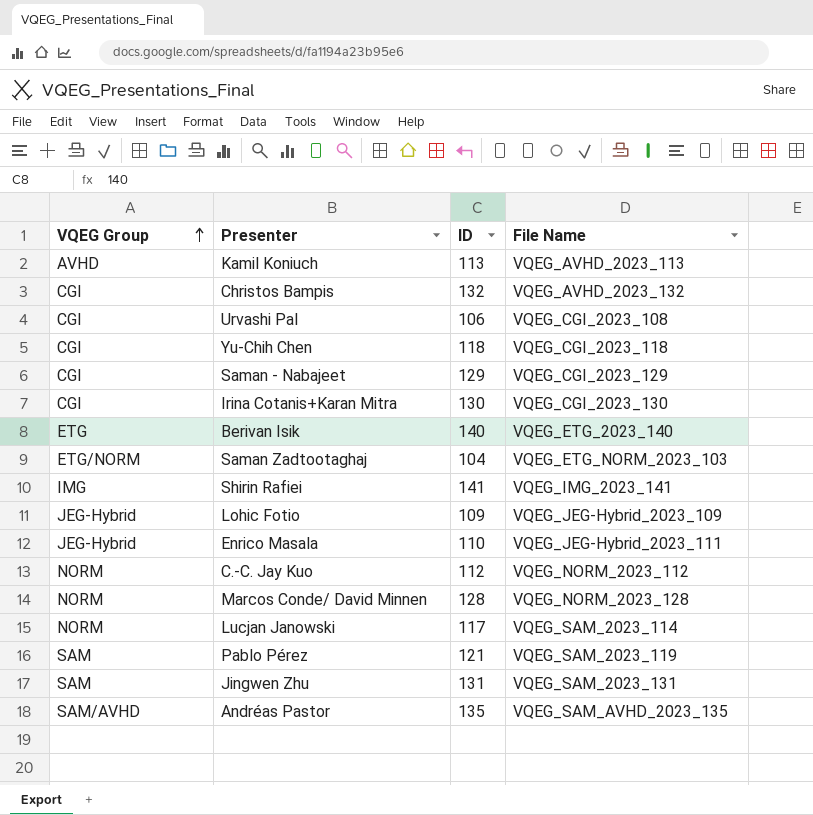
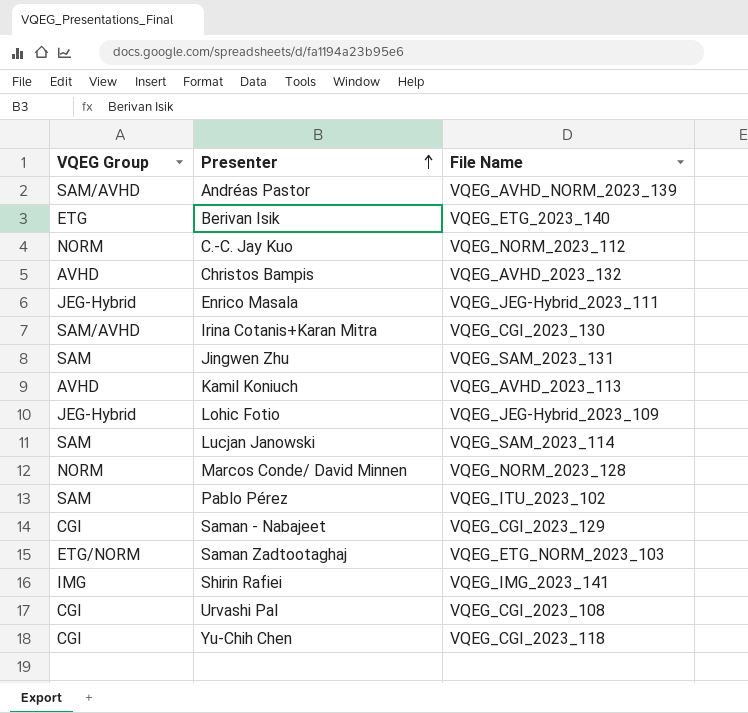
row order: VQEG Group ascending -> Presenter ascending
column ID | position: 3 -> none
Andréas Pastor | File Name: VQEG_SAM_AVHD_2023_135 -> VQEG_AVHD_NORM_2023_139
Christos Bampis | VQEG Group: CGI -> AVHD
Irina Cotanis+Karan Mitra | VQEG Group: CGI -> SAM/AVHD
Lucjan Janowski | VQEG Group: NORM -> SAM
Pablo Pérez | File Name: VQEG_SAM_2023_119 -> VQEG_ITU_2023_102

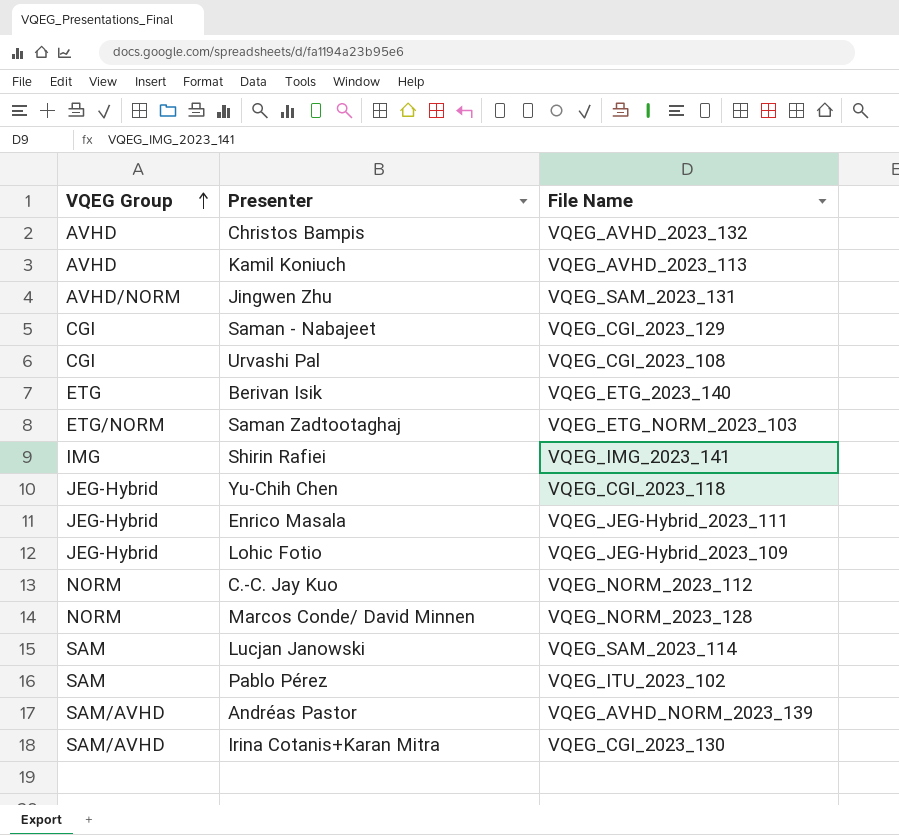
row order: Presenter ascending -> VQEG Group ascending
Jingwen Zhu | VQEG Group: SAM -> AVHD/NORM
Yu-Chih Chen | VQEG Group: CGI -> JEG-Hybrid

